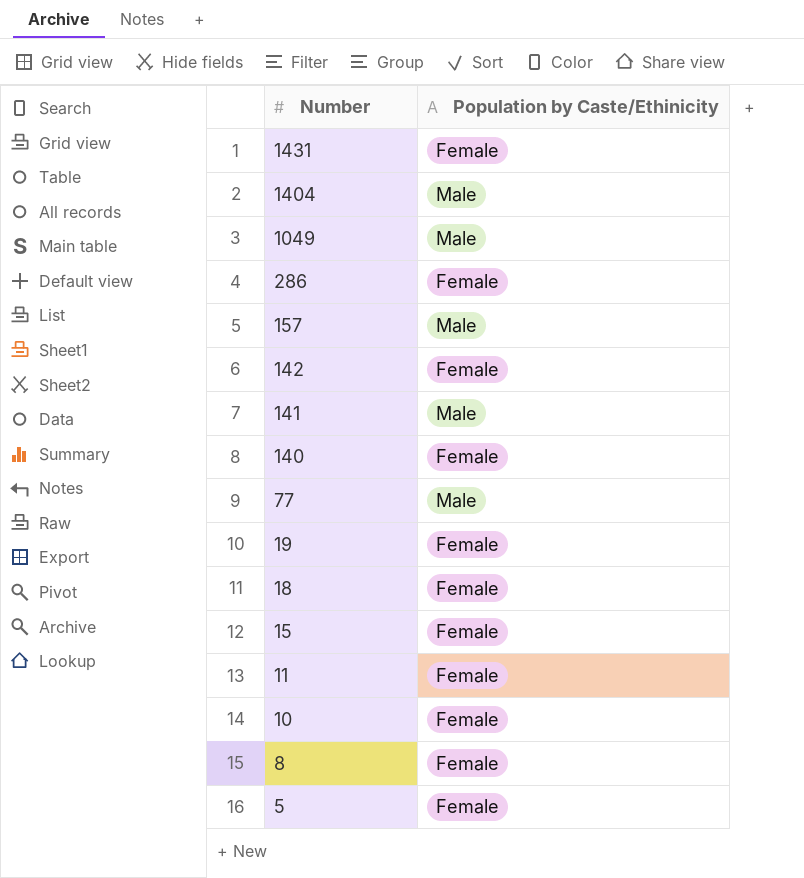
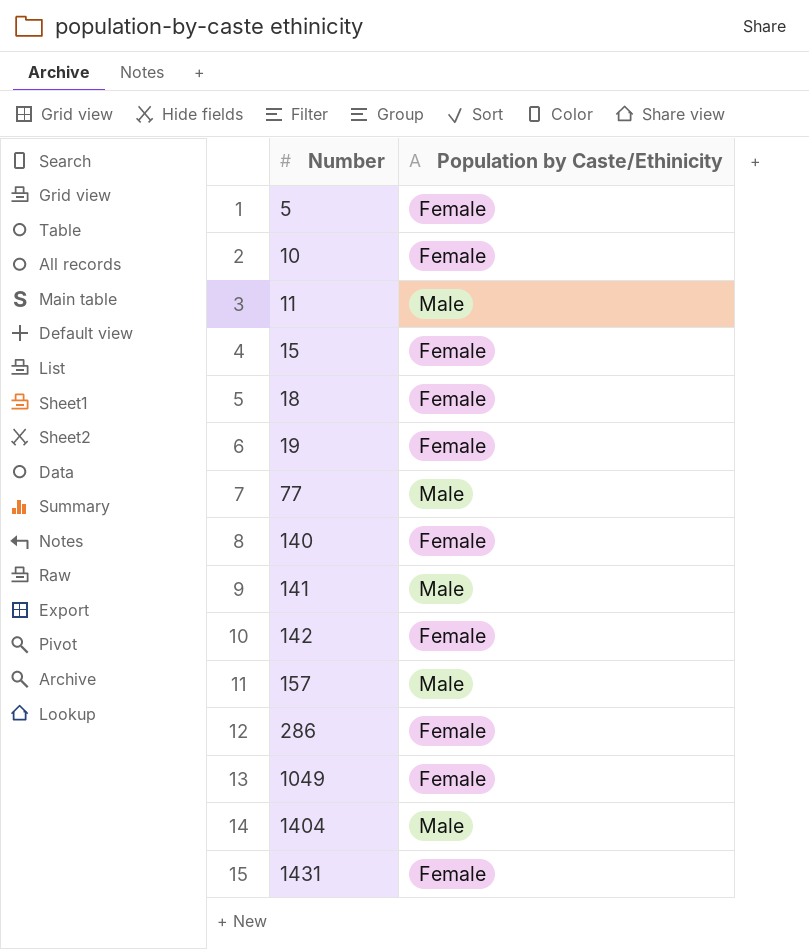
row order: Number descending -> Number ascending
row 8: Female -> none
11 | Population by Caste/Ethinicity: Female -> Male
1049 | Population by Caste/Ethinicity: Male -> Female

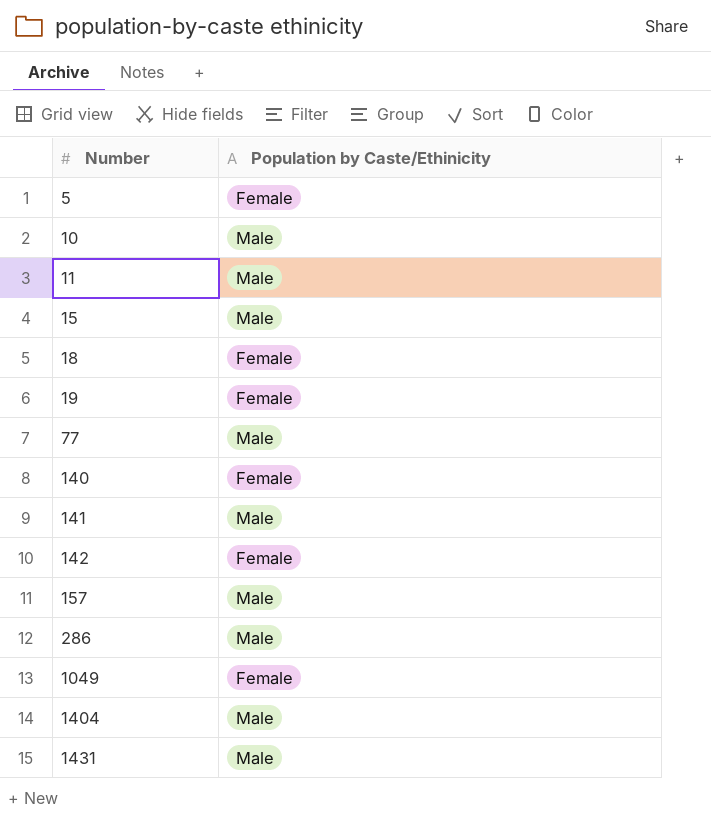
10 | Population by Caste/Ethinicity: Female -> Male
15 | Population by Caste/Ethinicity: Female -> Male
286 | Population by Caste/Ethinicity: Female -> Male
1431 | Population by Caste/Ethinicity: Female -> Male

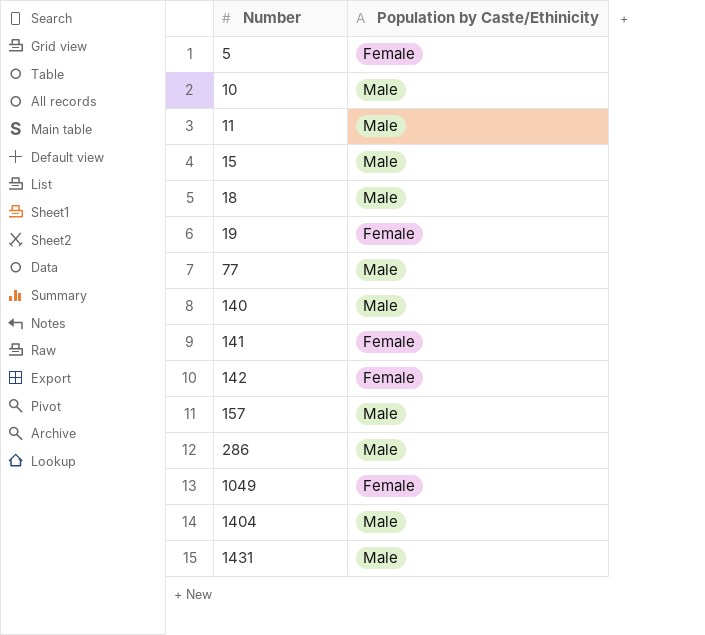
18 | Population by Caste/Ethinicity: Female -> Male
140 | Population by Caste/Ethinicity: Female -> Male
141 | Population by Caste/Ethinicity: Male -> Female

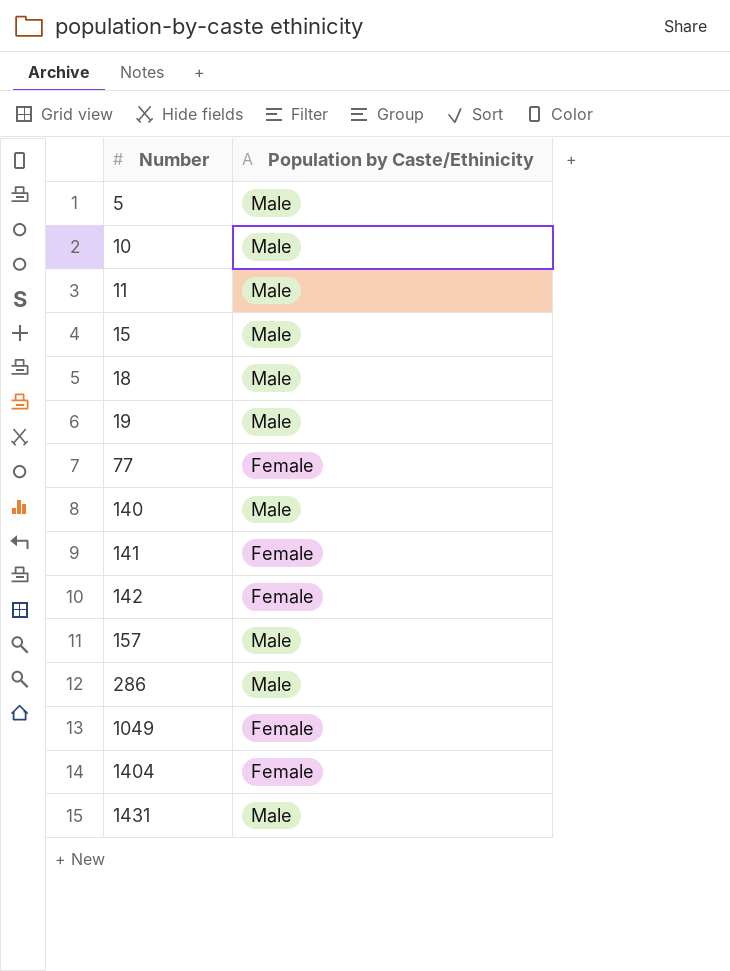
5 | Population by Caste/Ethinicity: Female -> Male
19 | Population by Caste/Ethinicity: Female -> Male
77 | Population by Caste/Ethinicity: Male -> Female
1404 | Population by Caste/Ethinicity: Male -> Female

